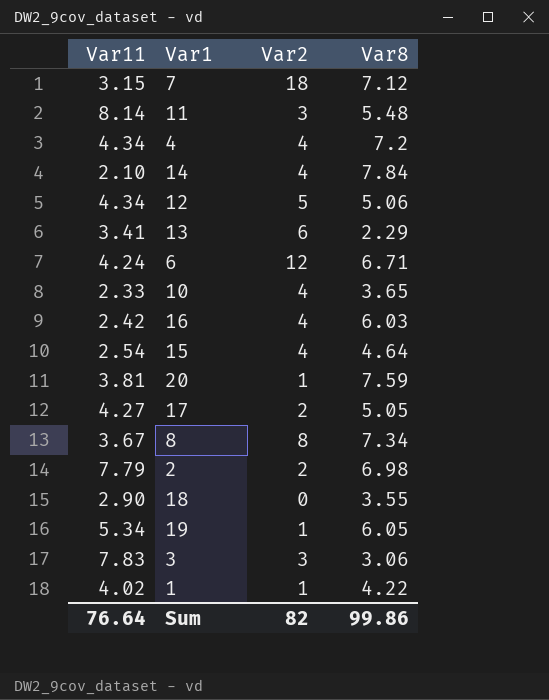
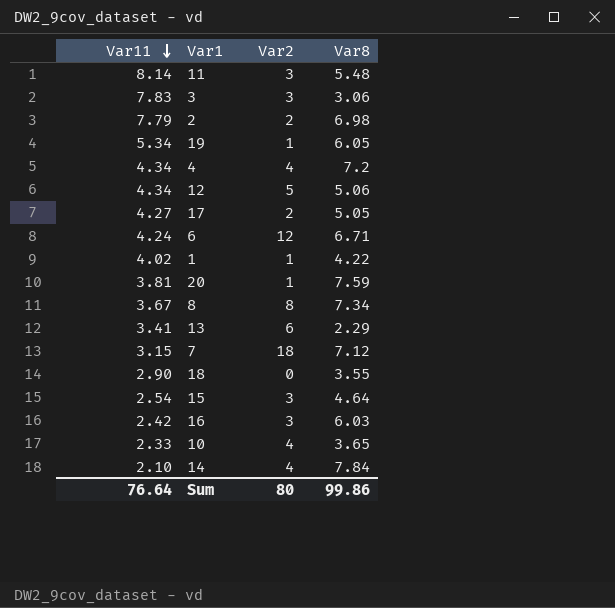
row order: none -> Var11 descending
15 | Var2: 4 -> 3
16 | Var2: 4 -> 3
Sum | Var2: 82 -> 80

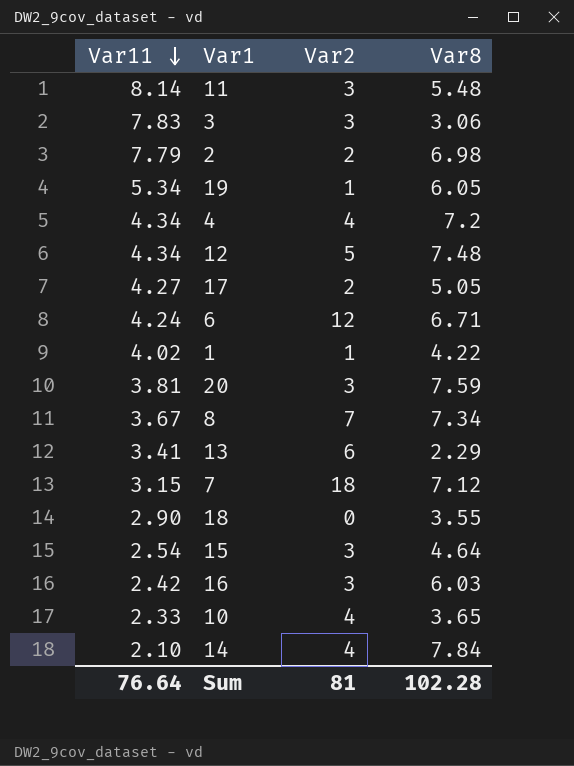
12 | Var8: 5.06 -> 7.48
20 | Var2: 1 -> 3
8 | Var2: 8 -> 7
Sum | Var2: 80 -> 81
Sum | Var8: 99.86 -> 102.28

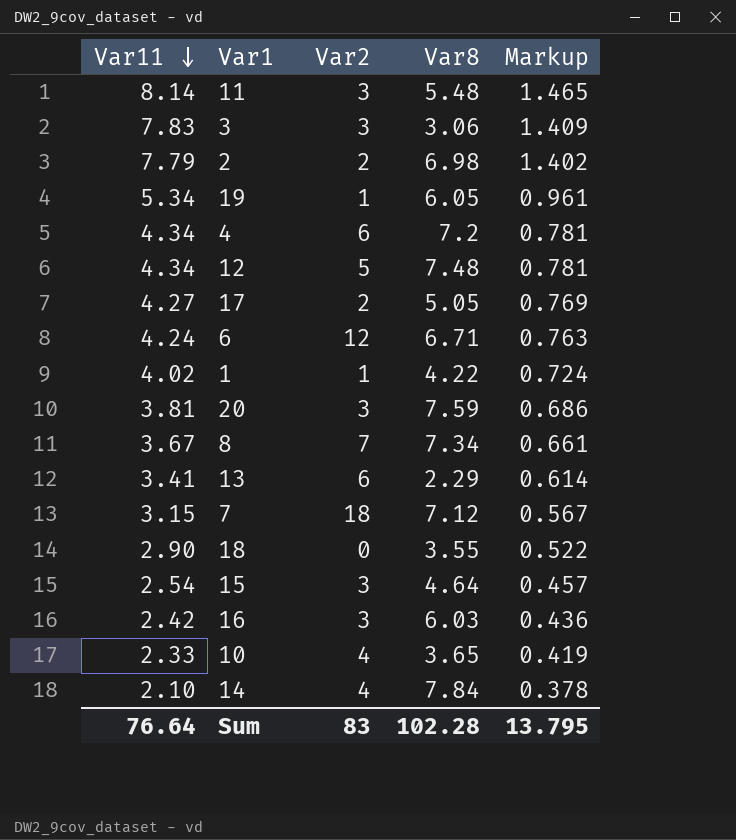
column Markup | formula: none -> [Var11] * 0.18
4 | Var2: 4 -> 6
Sum | Var2: 81 -> 83

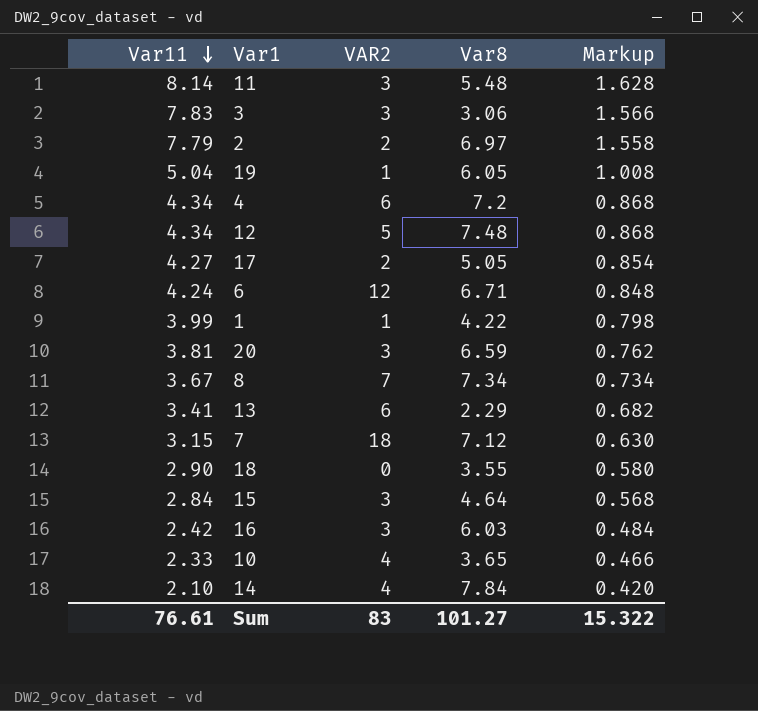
column name: Var2 -> VAR2
column Markup | formula: [Var11] * 0.18 -> [Var11] * 0.2
2 | Var8: 6.98 -> 6.97
19 | Var11: 5.34 -> 5.04
1 | Var11: 4.02 -> 3.99
20 | Var8: 7.59 -> 6.59
15 | Var11: 2.54 -> 2.84
Sum | Var11: 76.64 -> 76.61
Sum | Var8: 102.28 -> 101.27
Sum | Markup: 13.795 -> 15.322

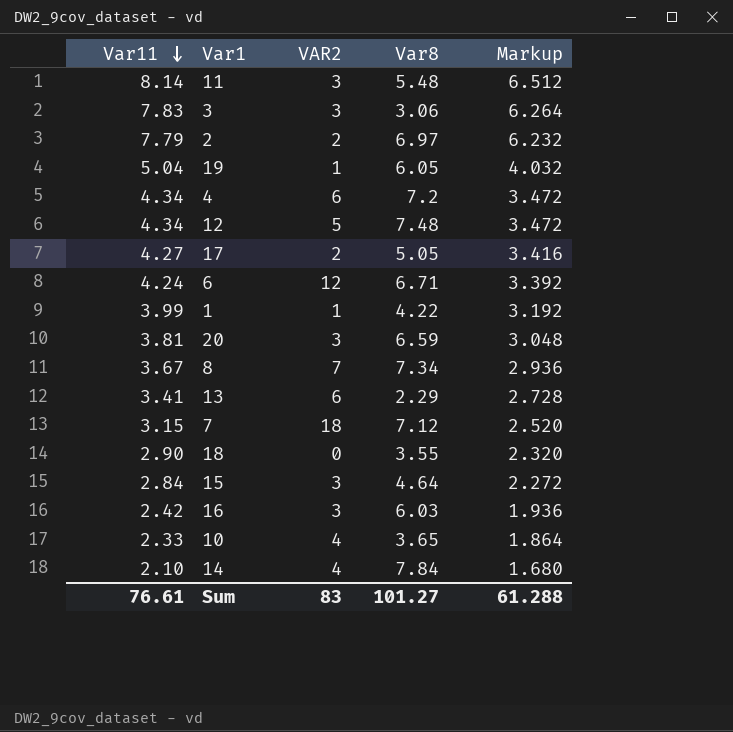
column Markup | formula: [Var11] * 0.2 -> [Var11] * 0.8
Sum | Markup: 15.322 -> 61.288

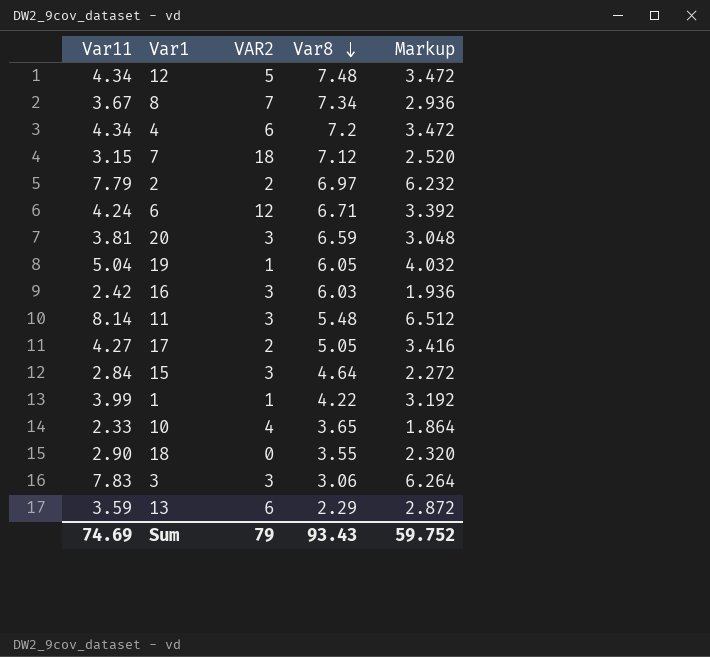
row order: Var11 descending -> Var8 descending
row 14: 2.10 | 4 | 7.84 | 1.680 -> none
13 | Var11: 3.41 -> 3.59
13 | Markup: 2.728 -> 2.872
Sum | Var11: 76.61 -> 74.69
Sum | VAR2: 83 -> 79
Sum | Var8: 101.27 -> 93.43
Sum | Markup: 61.288 -> 59.752

